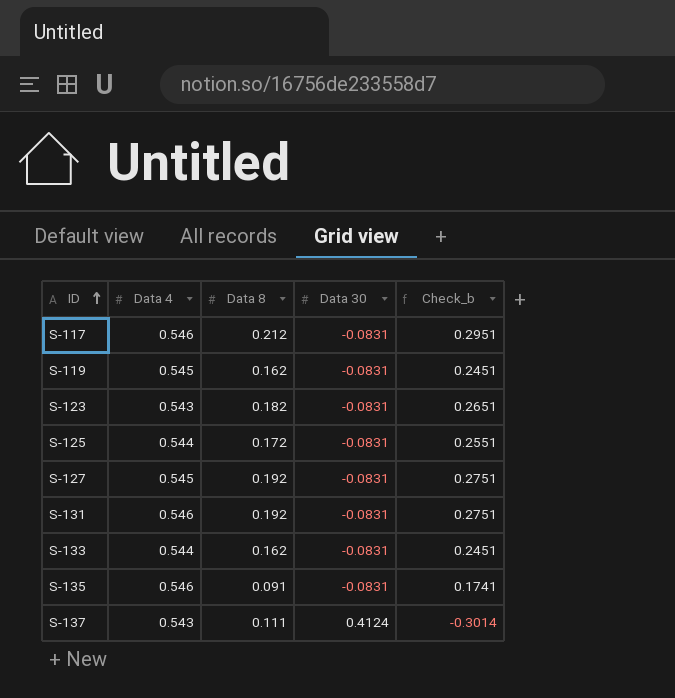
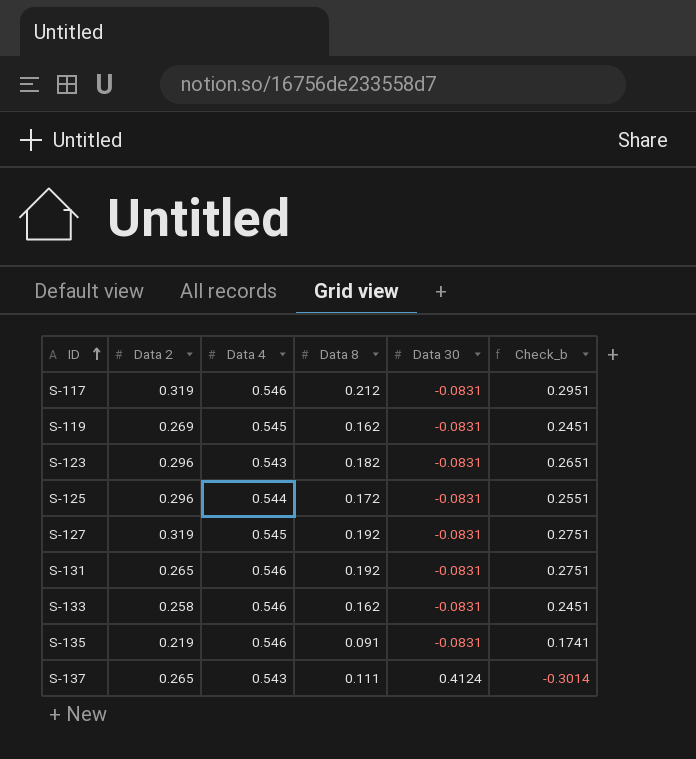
column Data 2 | position: none -> 2
S-133 | Data 4: 0.544 -> 0.546

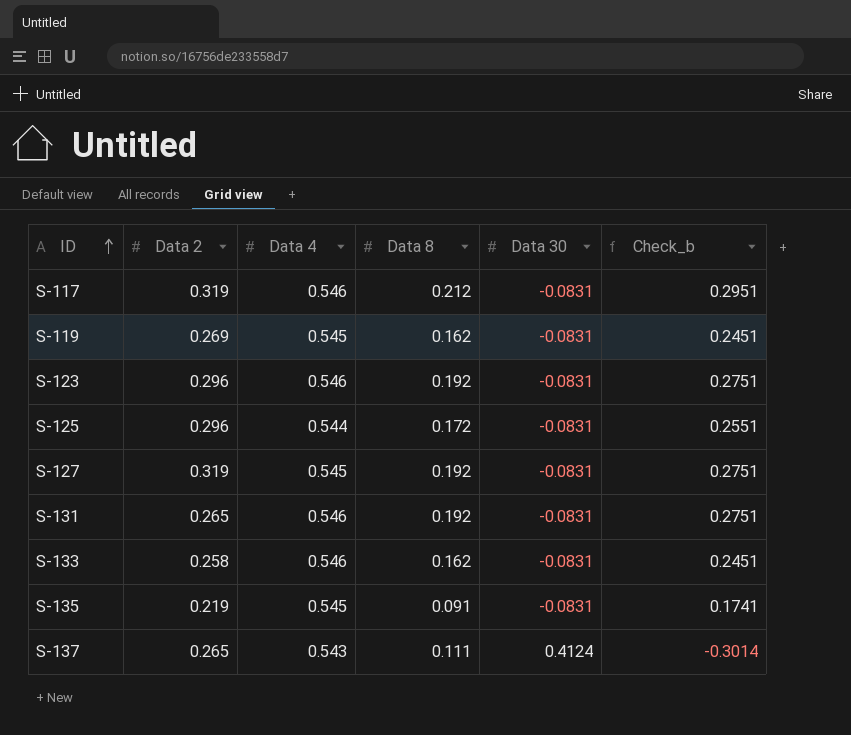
S-123 | Data 4: 0.543 -> 0.546
S-123 | Data 8: 0.182 -> 0.192
S-123 | Check_b: 0.2651 -> 0.2751
S-135 | Data 4: 0.546 -> 0.545

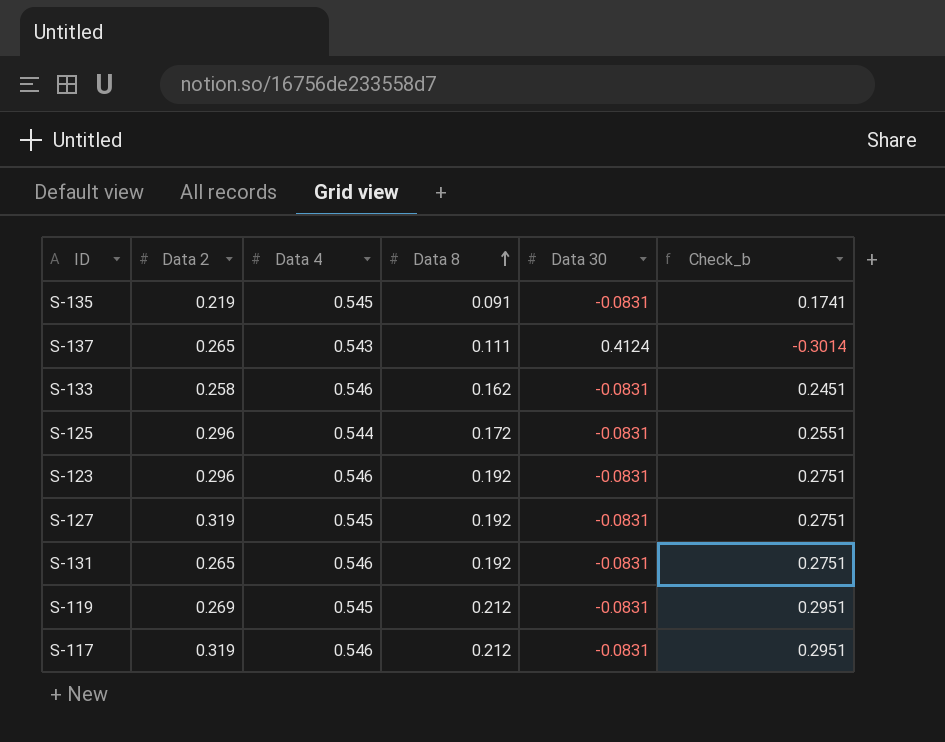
row order: ID ascending -> Data 8 ascending
S-119 | Data 8: 0.162 -> 0.212
S-119 | Check_b: 0.2451 -> 0.2951

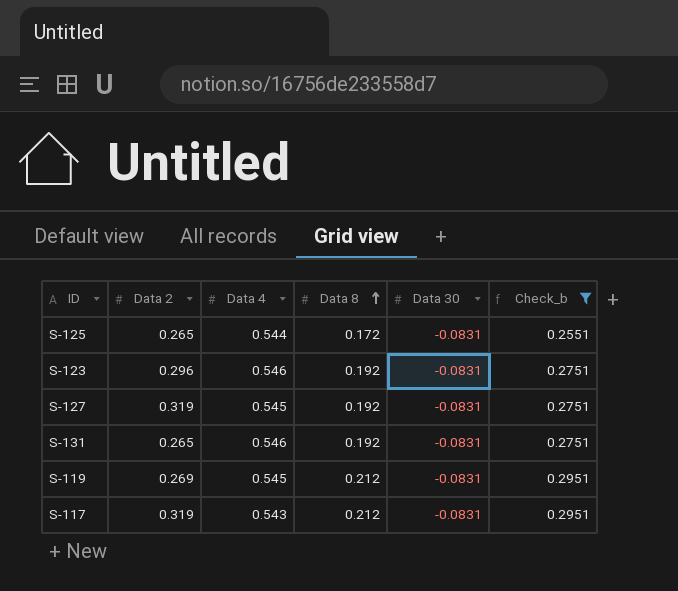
filter: none -> Check_b >= 0.2551
S-125 | Data 2: 0.296 -> 0.265
S-117 | Data 4: 0.546 -> 0.543

